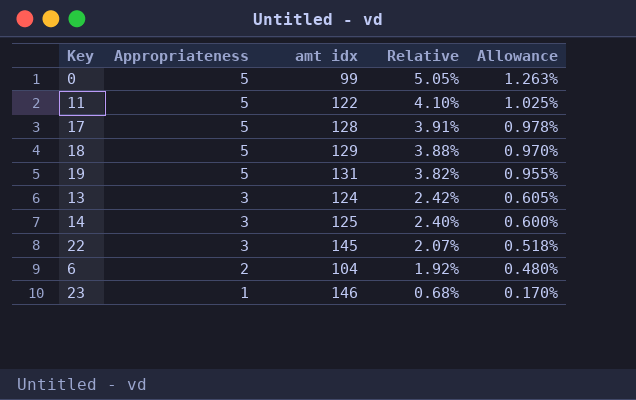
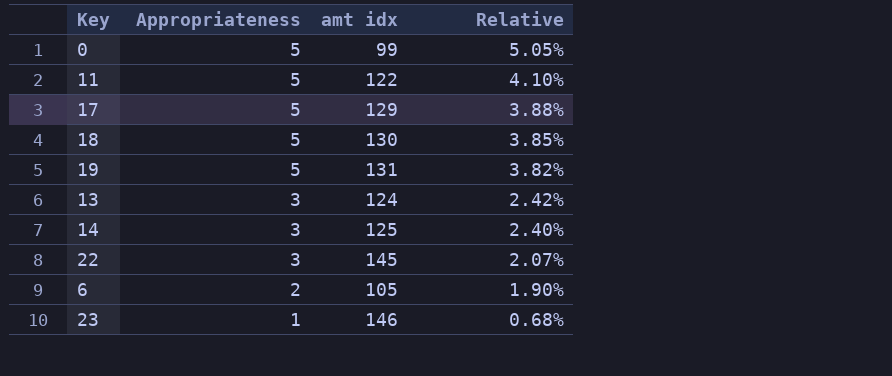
column Allowance | formula: [Relative] * 0.25 -> none
17 | amt idx: 128 -> 129
17 | Relative: 3.91% -> 3.88%
18 | amt idx: 129 -> 130
18 | Relative: 3.88% -> 3.85%
6 | amt idx: 104 -> 105
6 | Relative: 1.92% -> 1.90%

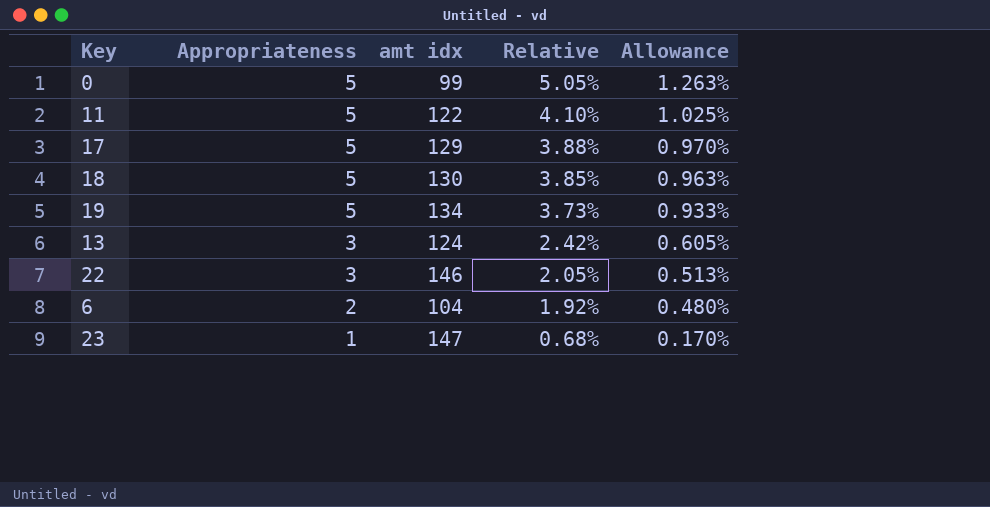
column Allowance | formula: none -> [Relative] * 0.25
row 14: 3 | 125 | 2.40% -> none
19 | amt idx: 131 -> 134
19 | Relative: 3.82% -> 3.73%
22 | amt idx: 145 -> 146
22 | Relative: 2.07% -> 2.05%
6 | amt idx: 105 -> 104
6 | Relative: 1.90% -> 1.92%
23 | amt idx: 146 -> 147

